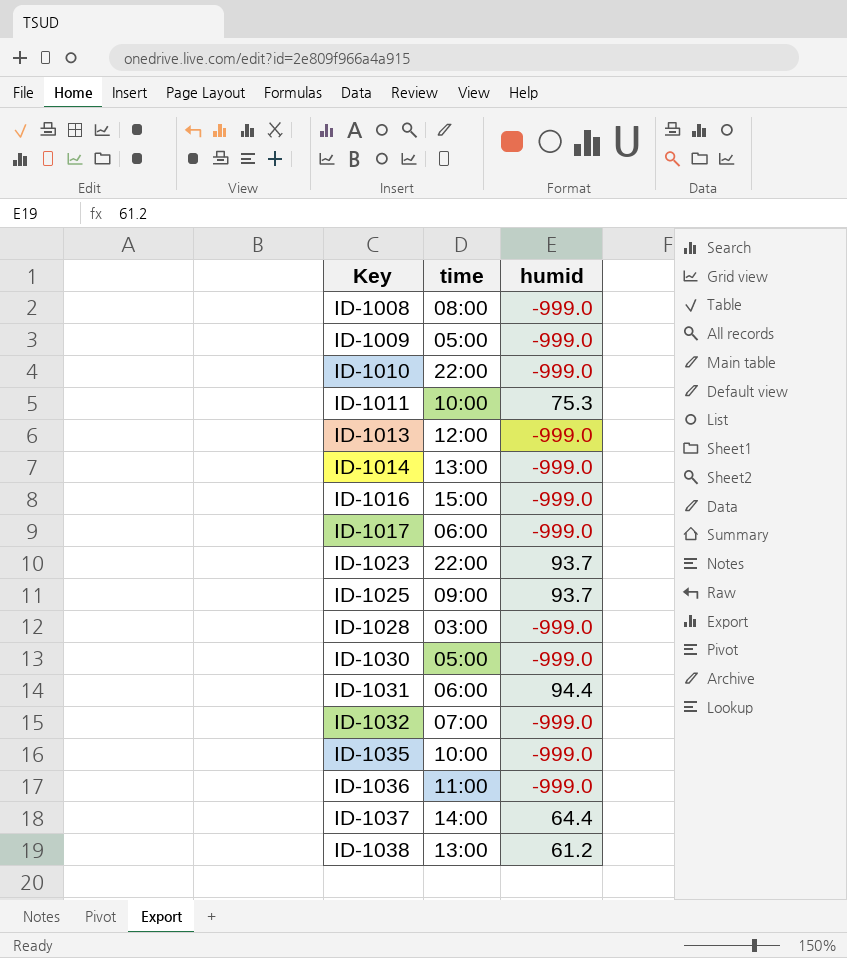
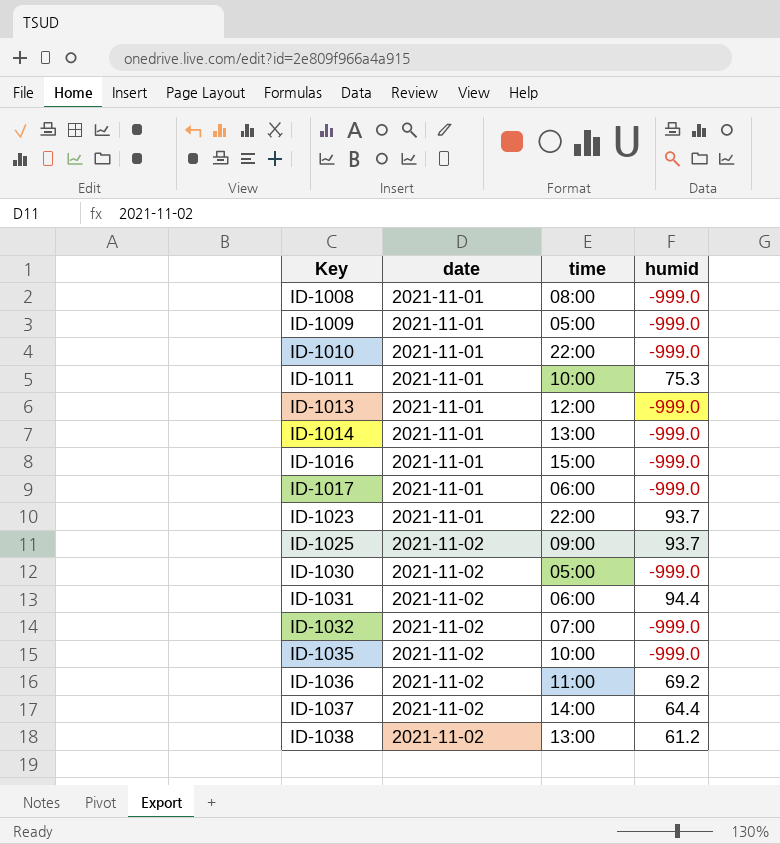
column date | position: none -> 2
row ID-1028: 03:00 | -999.0 -> none
ID-1036 | humid: -999.0 -> 69.2

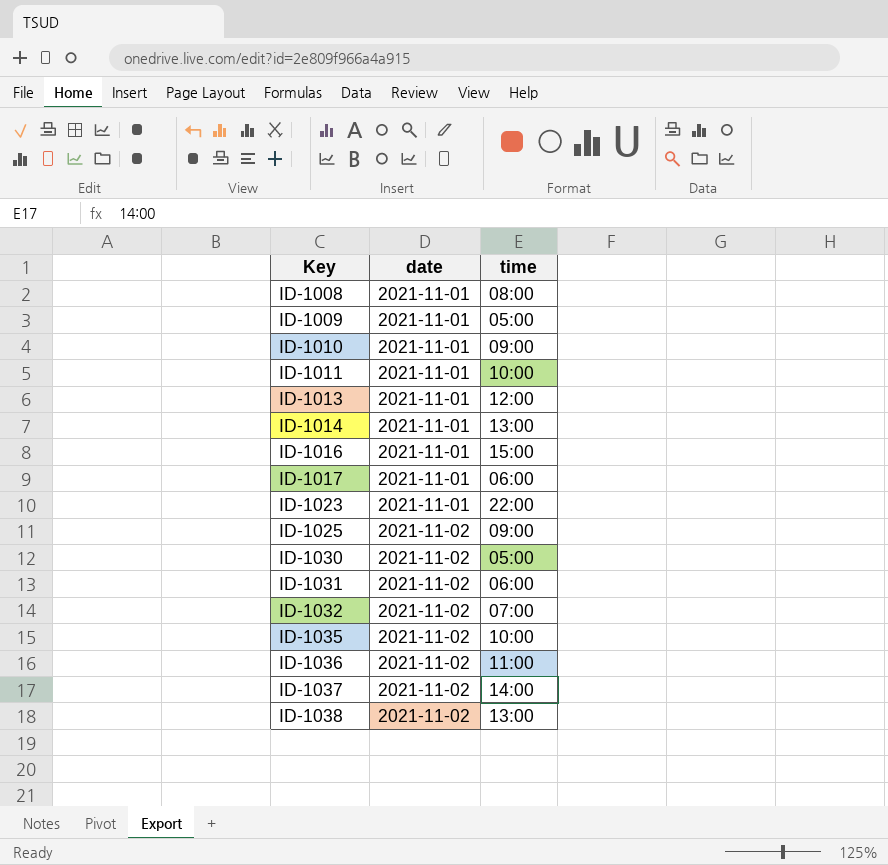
column humid | position: 4 -> none
ID-1010 | time: 22:00 -> 09:00

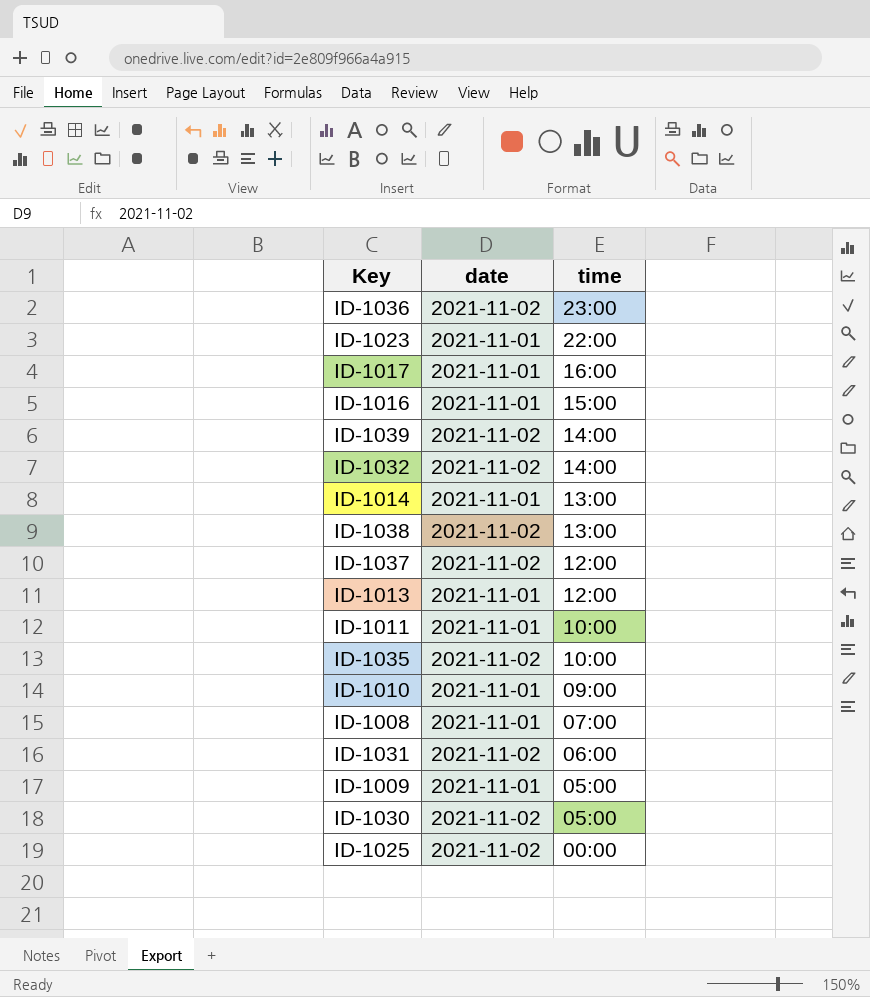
row order: Key ascending -> time descending
ID-1036 | time: 11:00 -> 23:00
ID-1017 | time: 06:00 -> 16:00
row ID-1039: none -> 2021-11-02 | 14:00
ID-1032 | time: 07:00 -> 14:00
ID-1037 | time: 14:00 -> 12:00
ID-1008 | time: 08:00 -> 07:00
ID-1025 | time: 09:00 -> 00:00

